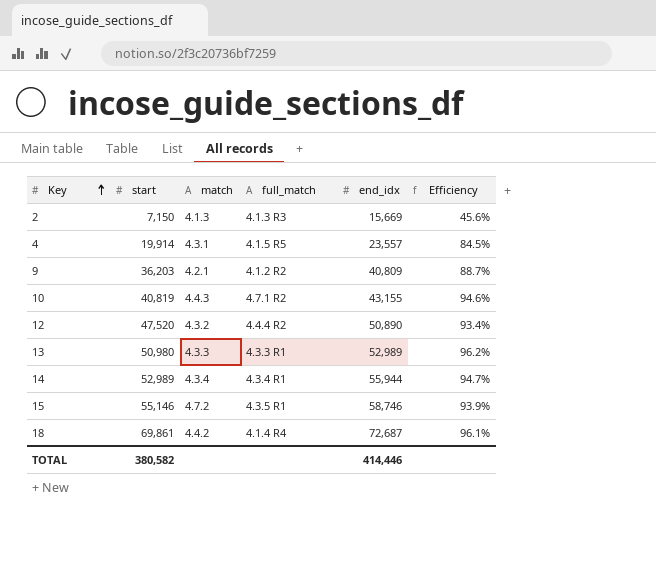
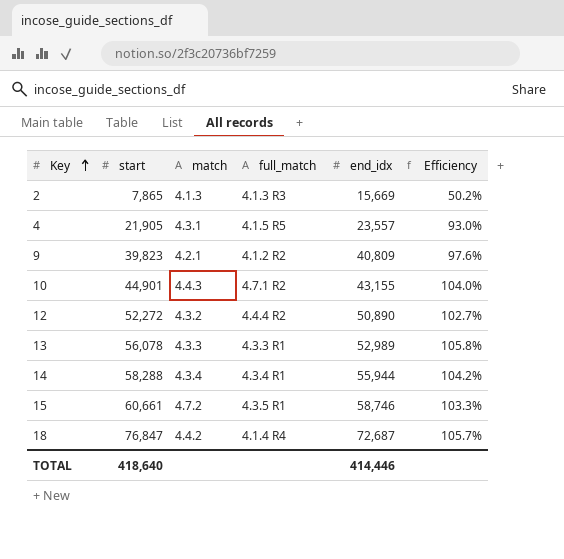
2 | start: 7,150 -> 7,865
2 | Efficiency: 45.6% -> 50.2%
4 | start: 19,914 -> 21,905
4 | Efficiency: 84.5% -> 93.0%
9 | start: 36,203 -> 39,823
9 | Efficiency: 88.7% -> 97.6%
10 | start: 40,819 -> 44,901
10 | Efficiency: 94.6% -> 104.0%
12 | start: 47,520 -> 52,272
12 | Efficiency: 93.4% -> 102.7%
13 | start: 50,980 -> 56,078
13 | Efficiency: 96.2% -> 105.8%
14 | start: 52,989 -> 58,288
14 | Efficiency: 94.7% -> 104.2%
15 | start: 55,146 -> 60,661
15 | Efficiency: 93.9% -> 103.3%
18 | start: 69,861 -> 76,847
18 | Efficiency: 96.1% -> 105.7%
TOTAL | start: 380,582 -> 418,640

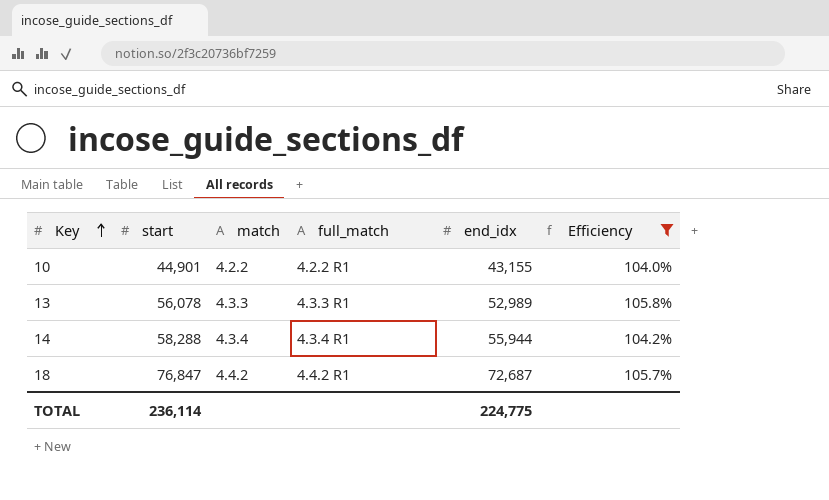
filter: none -> Efficiency >= 104.0%
10 | match: 4.4.3 -> 4.2.2
10 | full_match: 4.7.1 R2 -> 4.2.2 R1
18 | full_match: 4.1.4 R4 -> 4.4.2 R1
TOTAL | start: 418,640 -> 236,114
TOTAL | end_idx: 414,446 -> 224,775

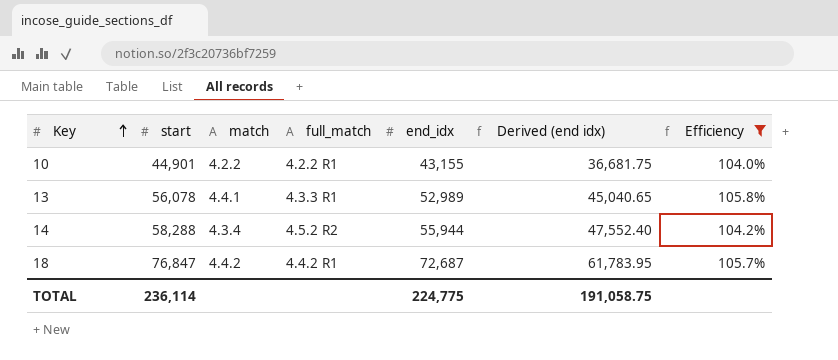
column Derived (end idx) | formula: none -> [end_idx] * 0.85
13 | match: 4.3.3 -> 4.4.1
14 | full_match: 4.3.4 R1 -> 4.5.2 R2

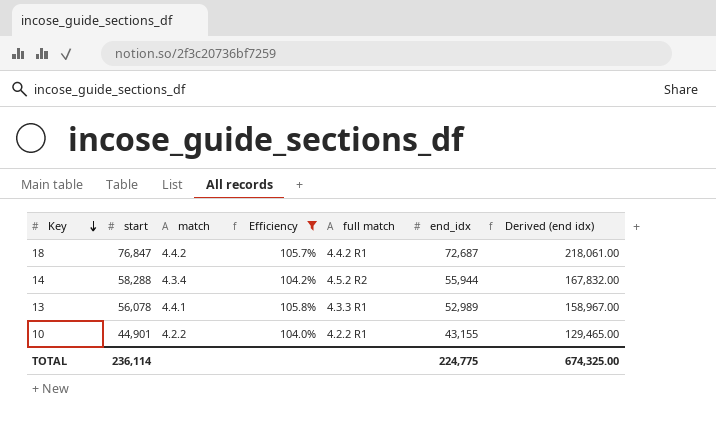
row order: Key ascending -> Key descending
column Efficiency | position: 7 -> 4
column name: full_match -> full match
column Derived (end idx) | formula: [end_idx] * 0.85 -> [end_idx] * 3
TOTAL | Derived (end idx): 191,058.75 -> 674,325.00

